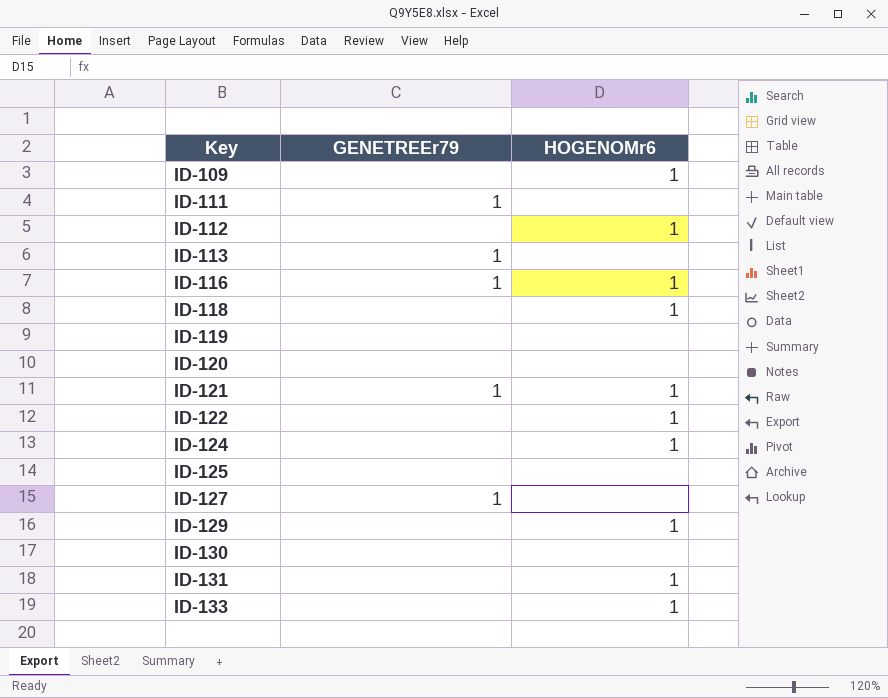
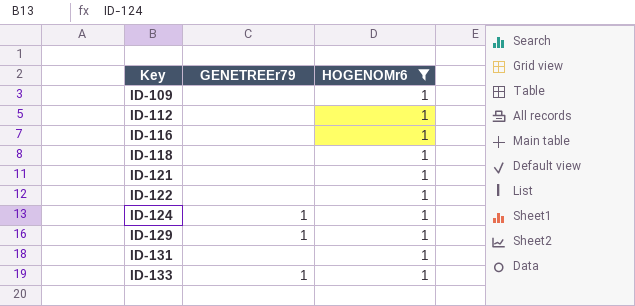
filter: none -> HOGENOMr6 = 1
ID-116 | GENETREEr79: 1 -> none
ID-121 | GENETREEr79: 1 -> none
ID-124 | GENETREEr79: none -> 1
ID-129 | GENETREEr79: none -> 1
ID-133 | GENETREEr79: none -> 1

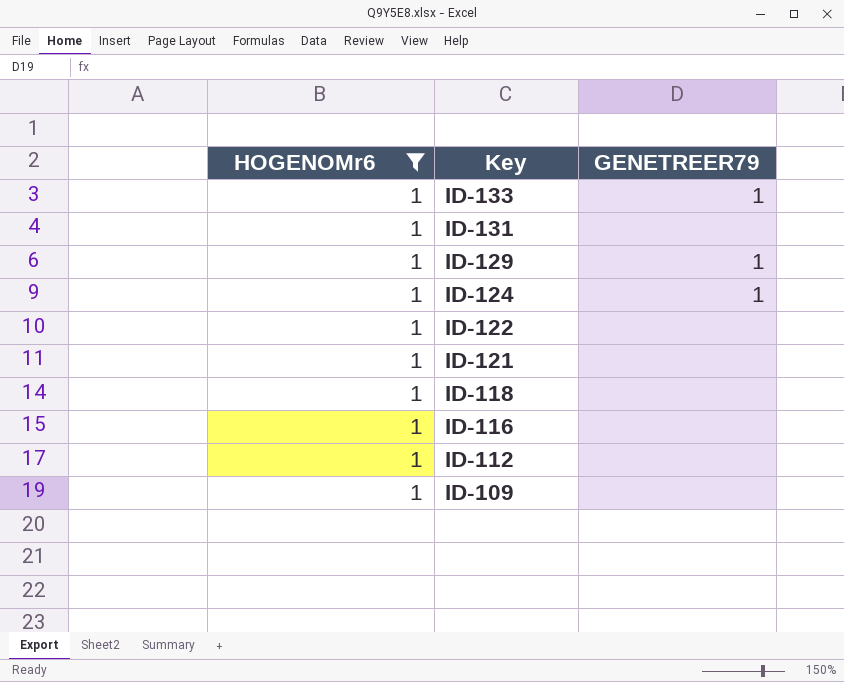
row order: Key ascending -> Key descending
column HOGENOMr6 | position: 3 -> 1
column name: GENETREEr79 -> GENETREER79

